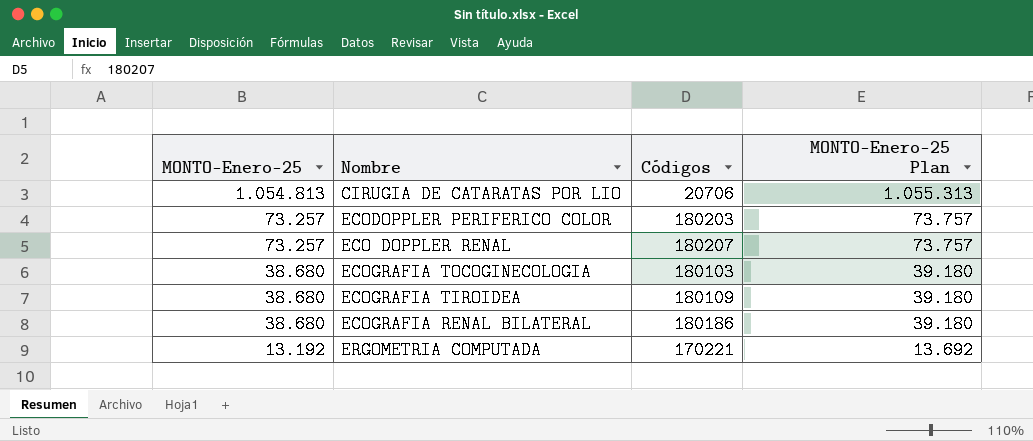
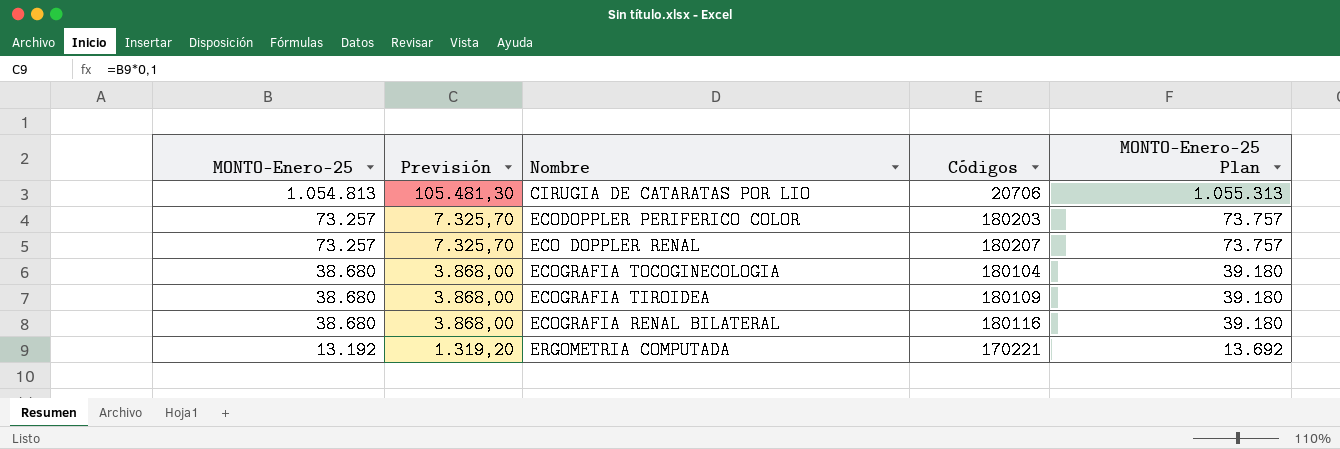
column Previsión | formula: none -> [MONTO-Enero-25] * 0,1
ECOGRAFIA TOCOGINECOLOGIA | Códigos: 180103 -> 180104
ECOGRAFIA RENAL BILATERAL | Códigos: 180186 -> 180116

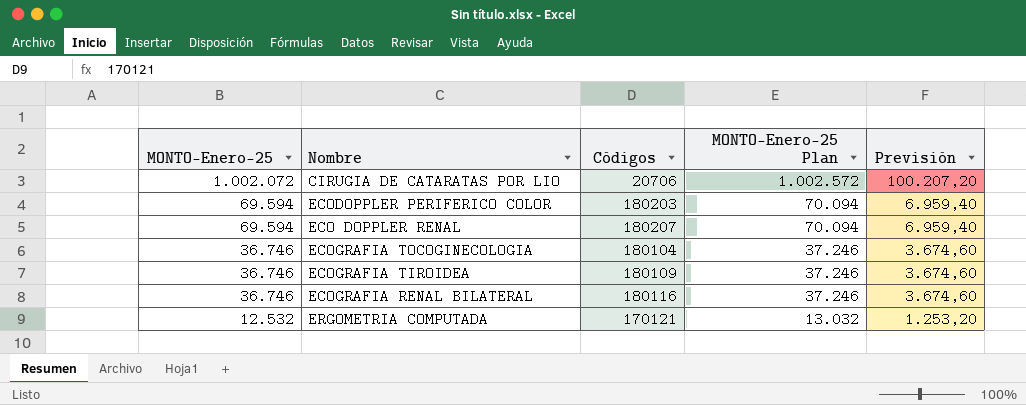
column Previsión | position: 2 -> 5
CIRUGIA DE CATARATAS POR LIO | MONTO-Enero-25: 1.054.813 -> 1.002.072
CIRUGIA DE CATARATAS POR LIO | MONTO-Enero-25 Plan: 1.055.313 -> 1.002.572
CIRUGIA DE CATARATAS POR LIO | Previsión: 105.481,30 -> 100.207,20
ECODOPPLER PERIFERICO COLOR | MONTO-Enero-25: 73.257 -> 69.594
ECODOPPLER PERIFERICO COLOR | MONTO-Enero-25 Plan: 73.757 -> 70.094
ECODOPPLER PERIFERICO COLOR | Previsión: 7.325,70 -> 6.959,40
ECO DOPPLER RENAL | MONTO-Enero-25: 73.257 -> 69.594
ECO DOPPLER RENAL | MONTO-Enero-25 Plan: 73.757 -> 70.094
ECO DOPPLER RENAL | Previsión: 7.325,70 -> 6.959,40
ECOGRAFIA TOCOGINECOLOGIA | MONTO-Enero-25: 38.680 -> 36.746
ECOGRAFIA TOCOGINECOLOGIA | MONTO-Enero-25 Plan: 39.180 -> 37.246
ECOGRAFIA TOCOGINECOLOGIA | Previsión: 3.868,00 -> 3.674,60
ECOGRAFIA TIROIDEA | MONTO-Enero-25: 38.680 -> 36.746
ECOGRAFIA TIROIDEA | MONTO-Enero-25 Plan: 39.180 -> 37.246
ECOGRAFIA TIROIDEA | Previsión: 3.868,00 -> 3.674,60
ECOGRAFIA RENAL BILATERAL | MONTO-Enero-25: 38.680 -> 36.746
ECOGRAFIA RENAL BILATERAL | MONTO-Enero-25 Plan: 39.180 -> 37.246
ECOGRAFIA RENAL BILATERAL | Previsión: 3.868,00 -> 3.674,60
ERGOMETRIA COMPUTADA | MONTO-Enero-25: 13.192 -> 12.532
ERGOMETRIA COMPUTADA | Códigos: 170221 -> 170121
ERGOMETRIA COMPUTADA | MONTO-Enero-25 Plan: 13.692 -> 13.032
ERGOMETRIA COMPUTADA | Previsión: 1.319,20 -> 1.253,20

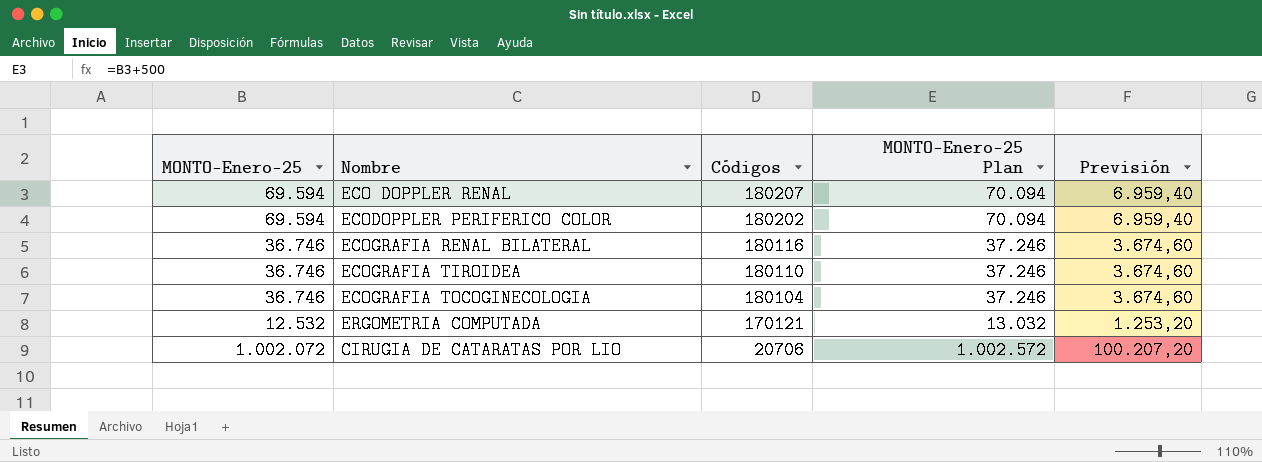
row order: MONTO-Enero-25 descending -> Códigos descending
ECODOPPLER PERIFERICO COLOR | Códigos: 180203 -> 180202
ECOGRAFIA TIROIDEA | Códigos: 180109 -> 180110

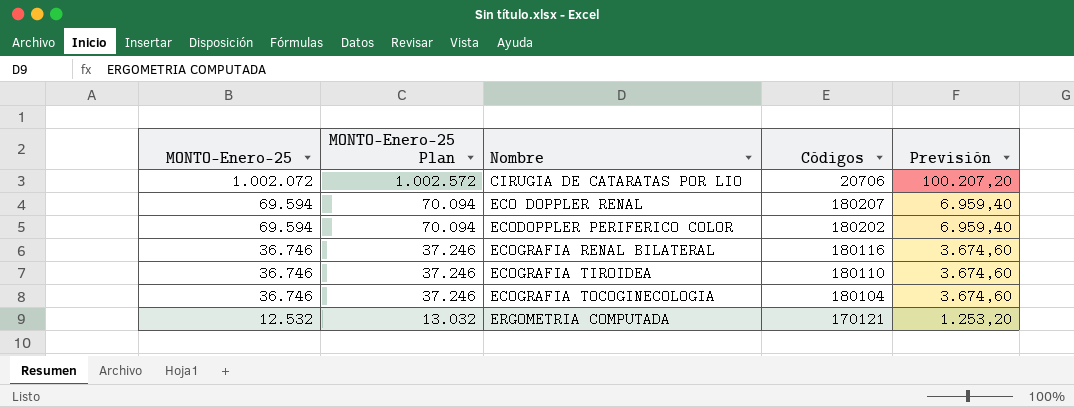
row order: Códigos descending -> MONTO-Enero-25 descending
column MONTO-Enero-25 Plan | position: 4 -> 2

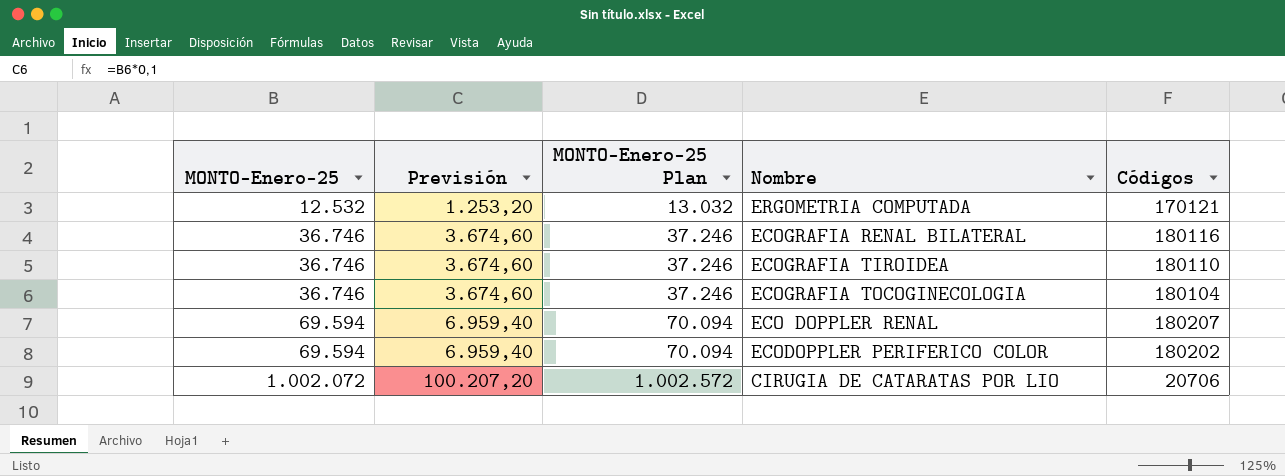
row order: MONTO-Enero-25 descending -> MONTO-Enero-25 ascending
column Previsión | position: 5 -> 2

